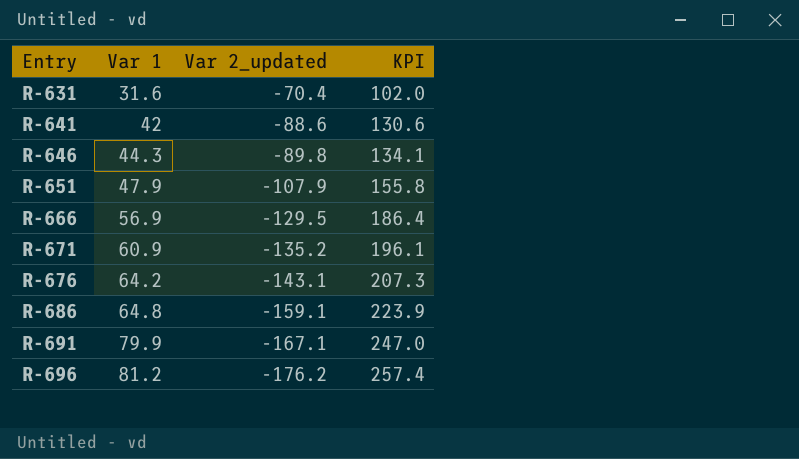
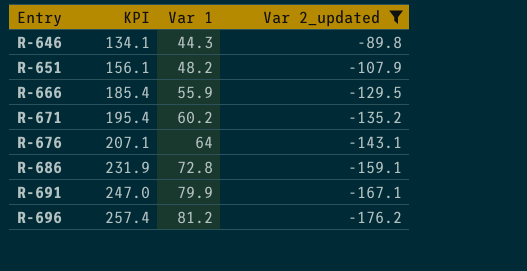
filter: none -> Var 2_updated <= -89.8
column KPI | position: 4 -> 2
R-651 | KPI: 155.8 -> 156.1
R-651 | Var 1: 47.9 -> 48.2
R-666 | KPI: 186.4 -> 185.4
R-666 | Var 1: 56.9 -> 55.9
R-671 | KPI: 196.1 -> 195.4
R-671 | Var 1: 60.9 -> 60.2
R-676 | KPI: 207.3 -> 207.1
R-676 | Var 1: 64.2 -> 64
R-686 | KPI: 223.9 -> 231.9
R-686 | Var 1: 64.8 -> 72.8

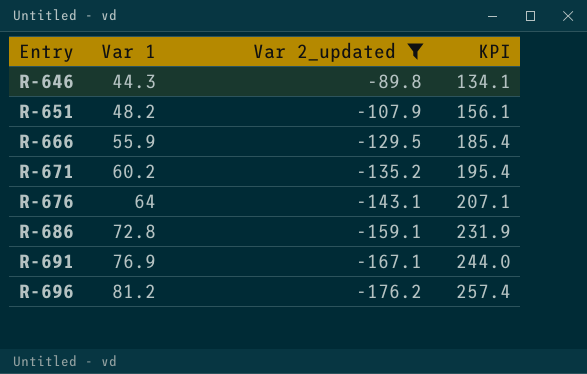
column KPI | position: 2 -> 4
R-691 | Var 1: 79.9 -> 76.9
R-691 | KPI: 247.0 -> 244.0

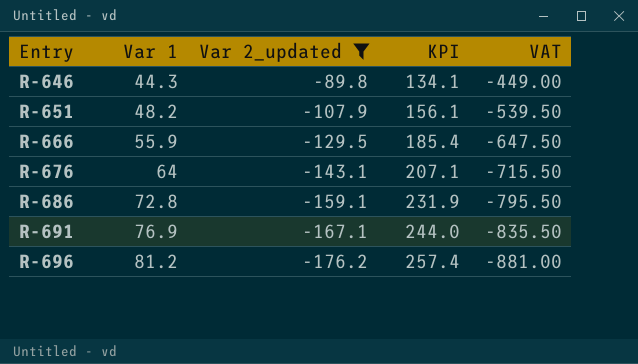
column VAT | formula: none -> [Var 2_updated] * 5
row R-671: 60.2 | -135.2 | 195.4 -> none

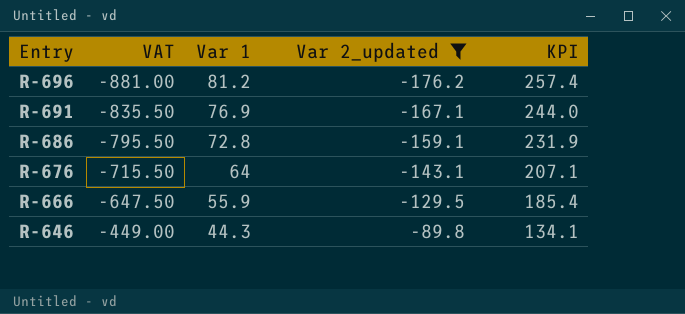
row order: Entry ascending -> Entry descending
column VAT | position: 5 -> 2
row R-651: 48.2 | -107.9 | 156.1 | -539.50 -> none

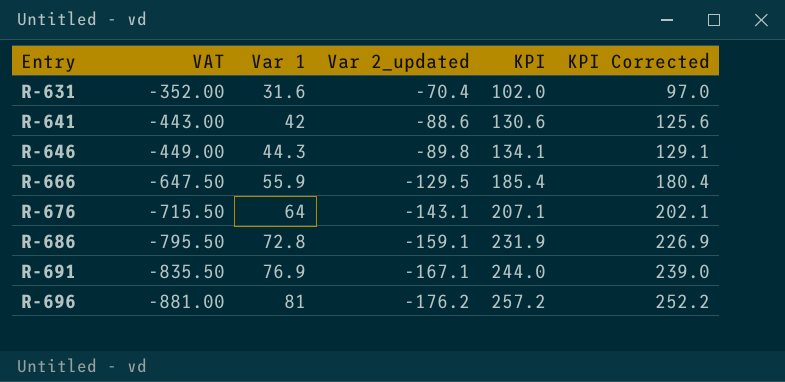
filter: Var 2_updated <= -89.8 -> none
row order: Entry descending -> Entry ascending
column KPI Corrected | formula: none -> [KPI] - 5
R-696 | Var 1: 81.2 -> 81
R-696 | KPI: 257.4 -> 257.2

